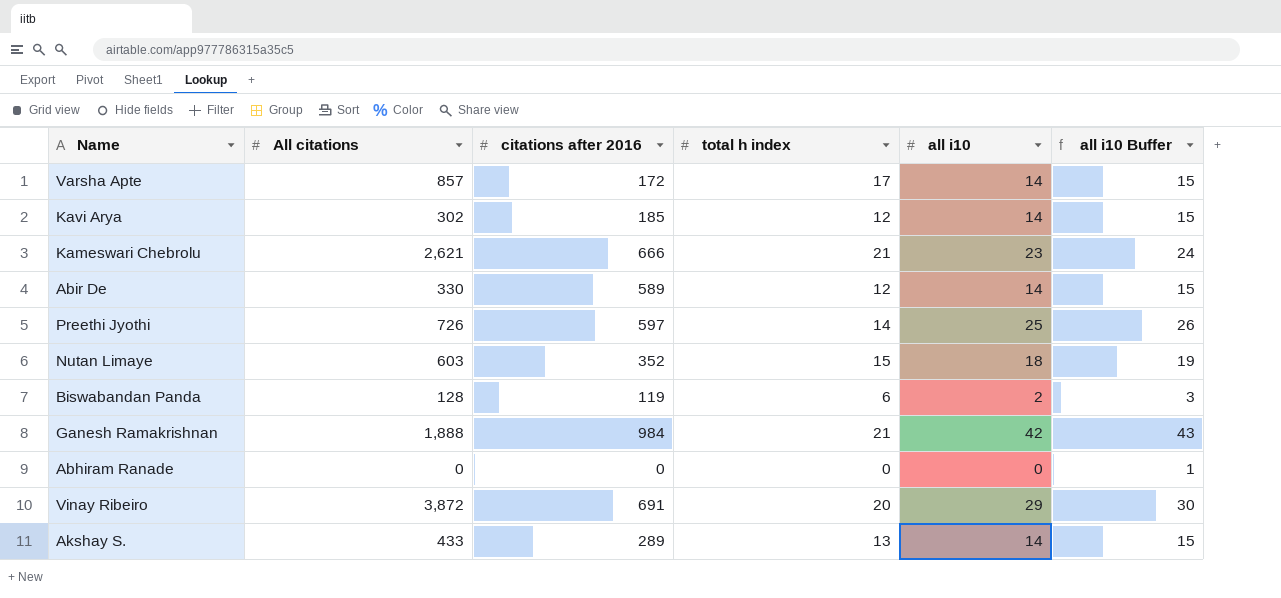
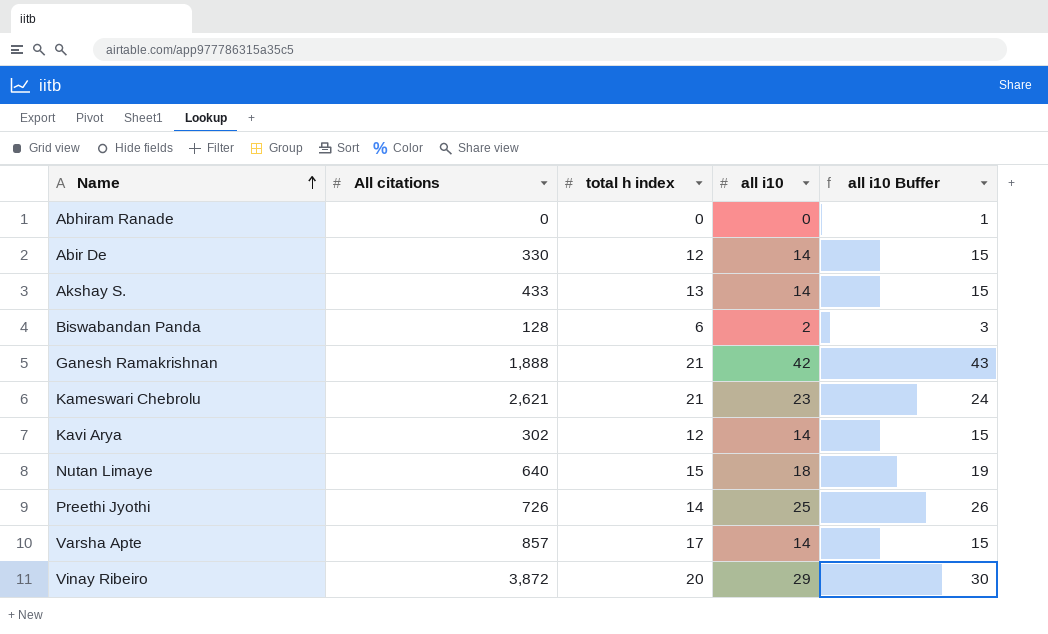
row order: none -> Name ascending
column citations after 2016 | position: 3 -> none
Nutan Limaye | All citations: 603 -> 640

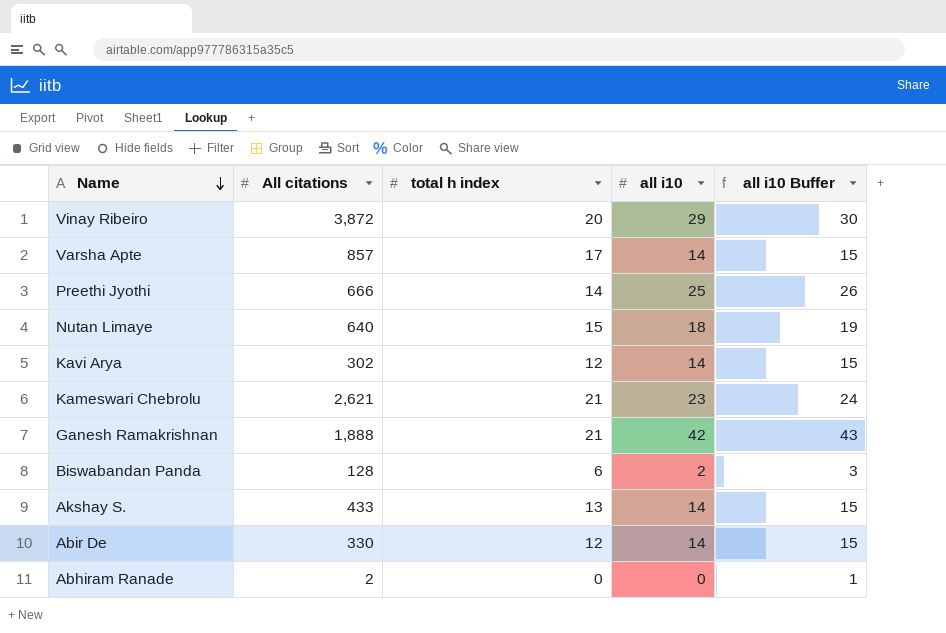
row order: Name ascending -> Name descending
Preethi Jyothi | All citations: 726 -> 666
Abhiram Ranade | All citations: 0 -> 2

